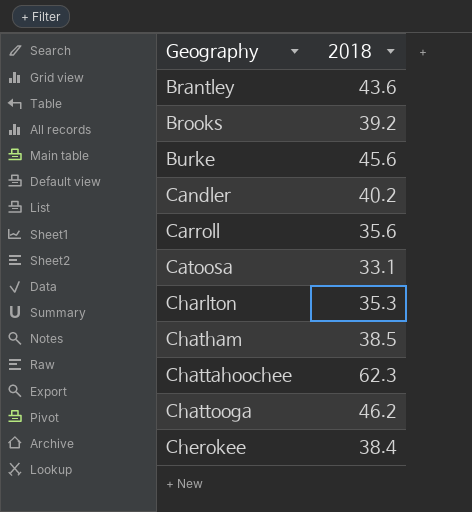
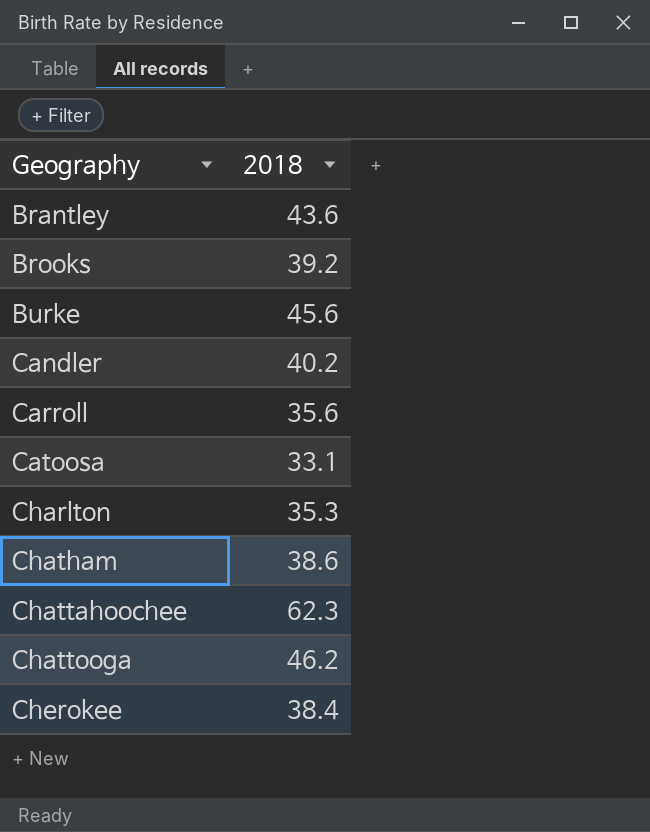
Chatham | 2018: 38.5 -> 38.6

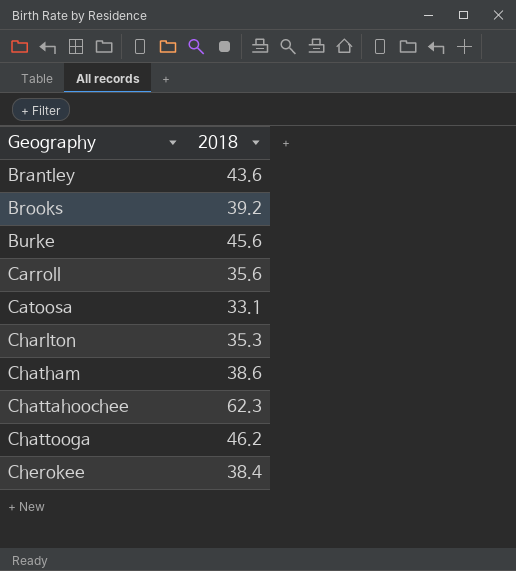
row Candler: 40.2 -> none

